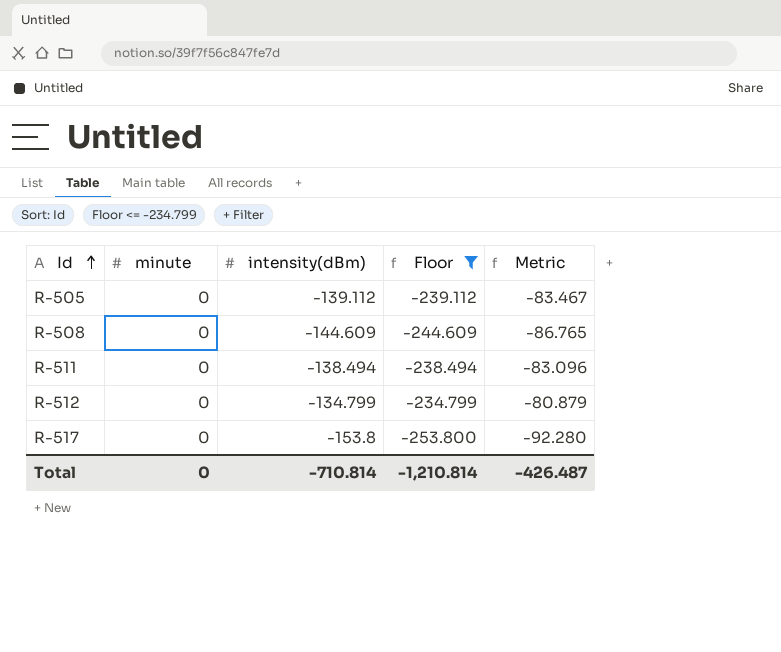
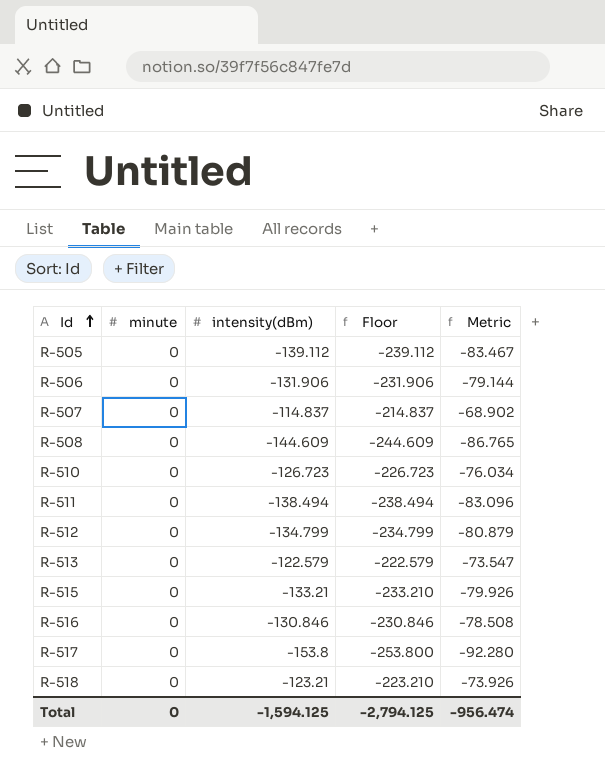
filter: Floor <= -234.799 -> none
Total | intensity(dBm): -710.814 -> -1,594.125
Total | Floor: -1,210.814 -> -2,794.125
Total | Metric: -426.487 -> -956.474

